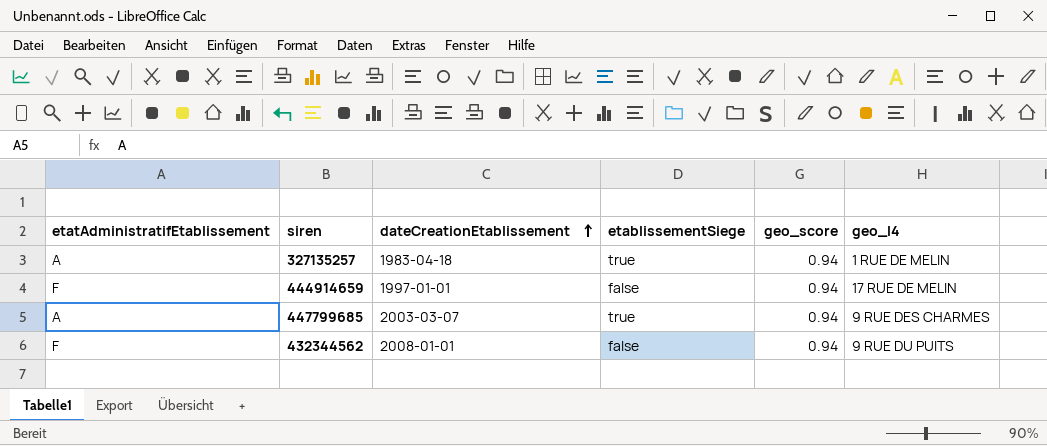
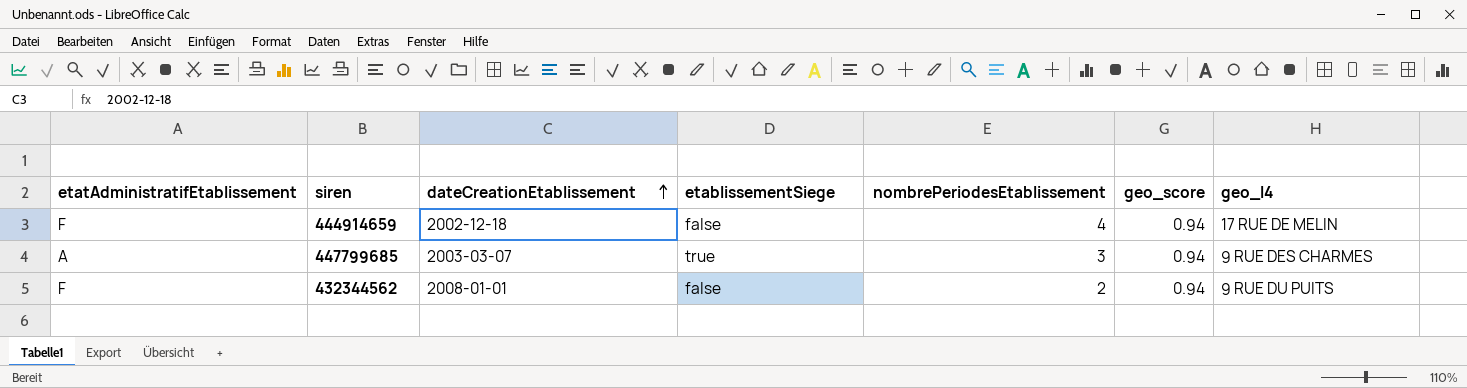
column nombrePeriodesEtablissement | position: none -> 5
row 327135257: A | 1983-04-18 | true | 0.94 | 1 RUE DE MELIN -> none
444914659 | dateCreationEtablissement: 1997-01-01 -> 2002-12-18

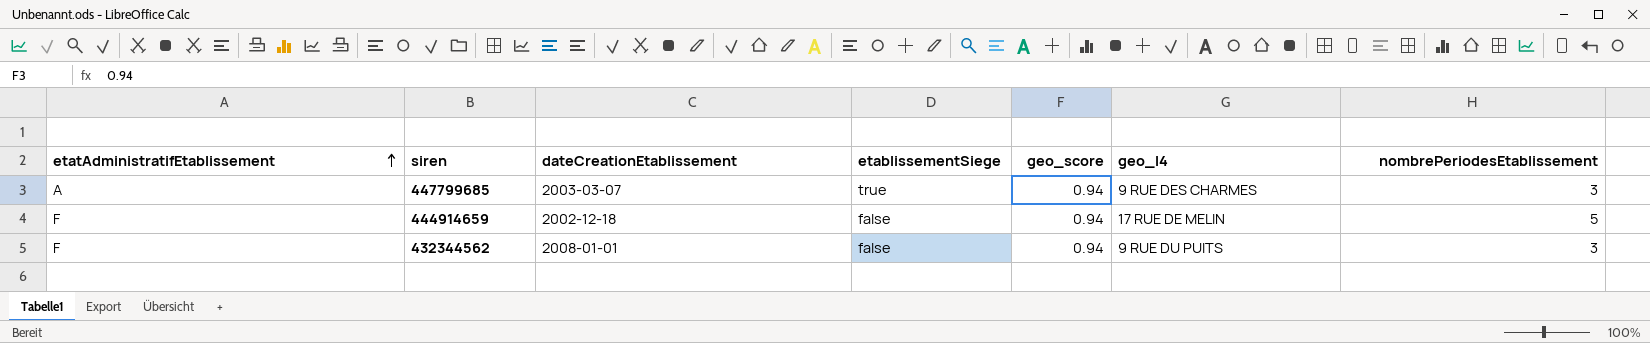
row order: dateCreationEtablissement ascending -> etatAdministratifEtablissement ascending
column nombrePeriodesEtablissement | position: 5 -> 7
444914659 | nombrePeriodesEtablissement: 4 -> 5
432344562 | nombrePeriodesEtablissement: 2 -> 3

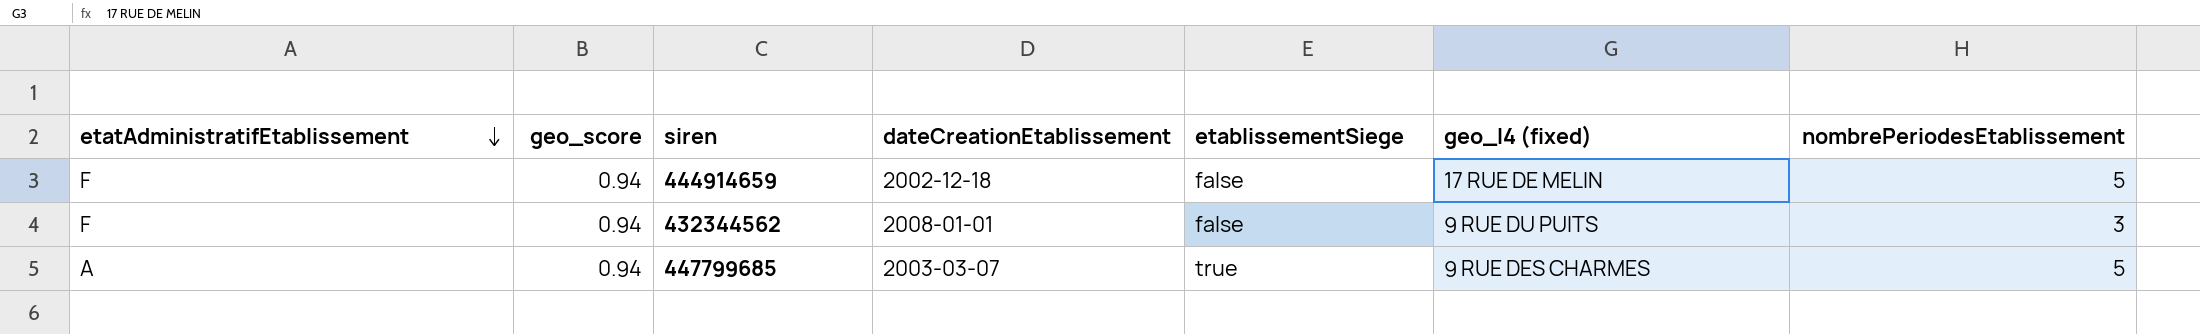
row order: etatAdministratifEtablissement ascending -> etatAdministratifEtablissement descending
column geo_score | position: 5 -> 2
column name: geo_l4 -> geo_l4 (fixed)
447799685 | nombrePeriodesEtablissement: 3 -> 5

